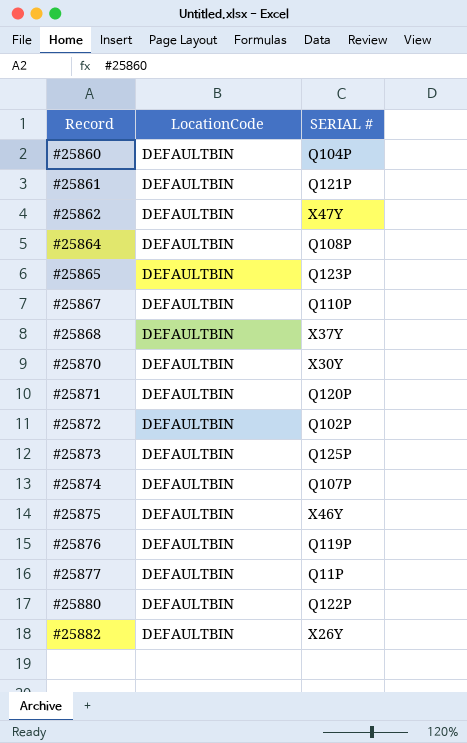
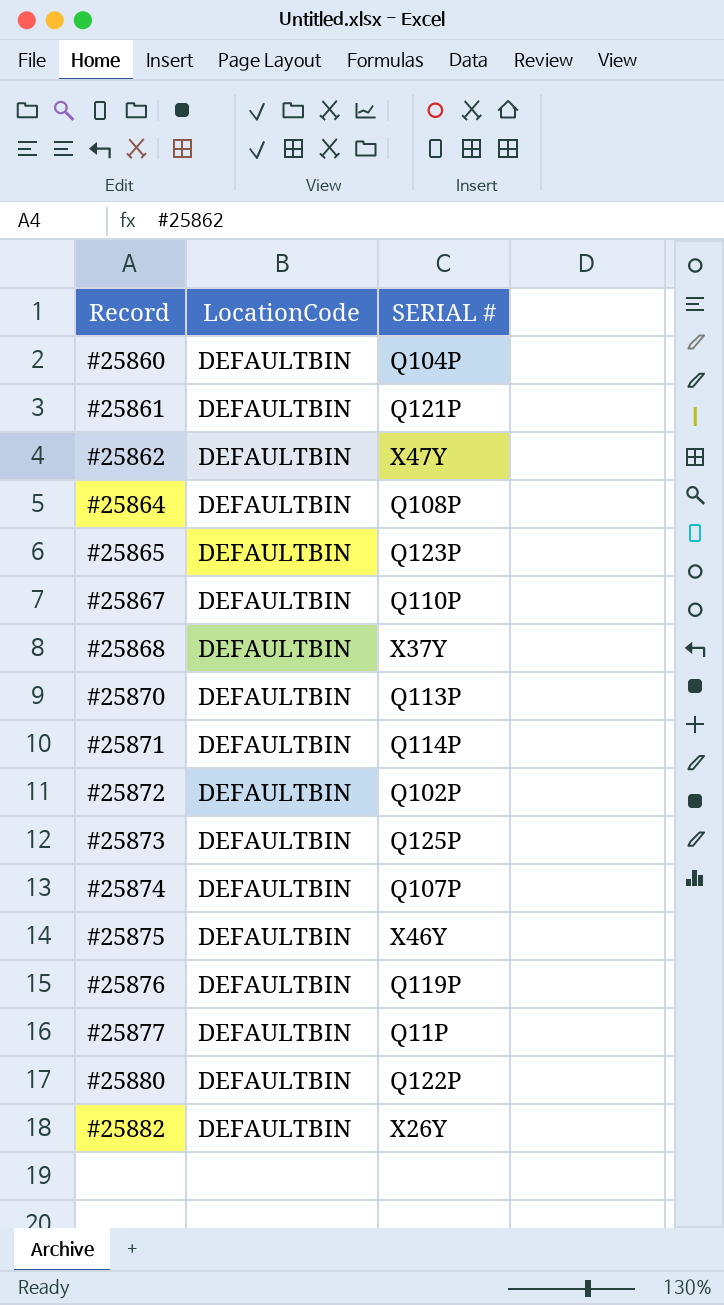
#25870 | SERIAL #: X30Y -> Q113P
#25871 | SERIAL #: Q120P -> Q114P

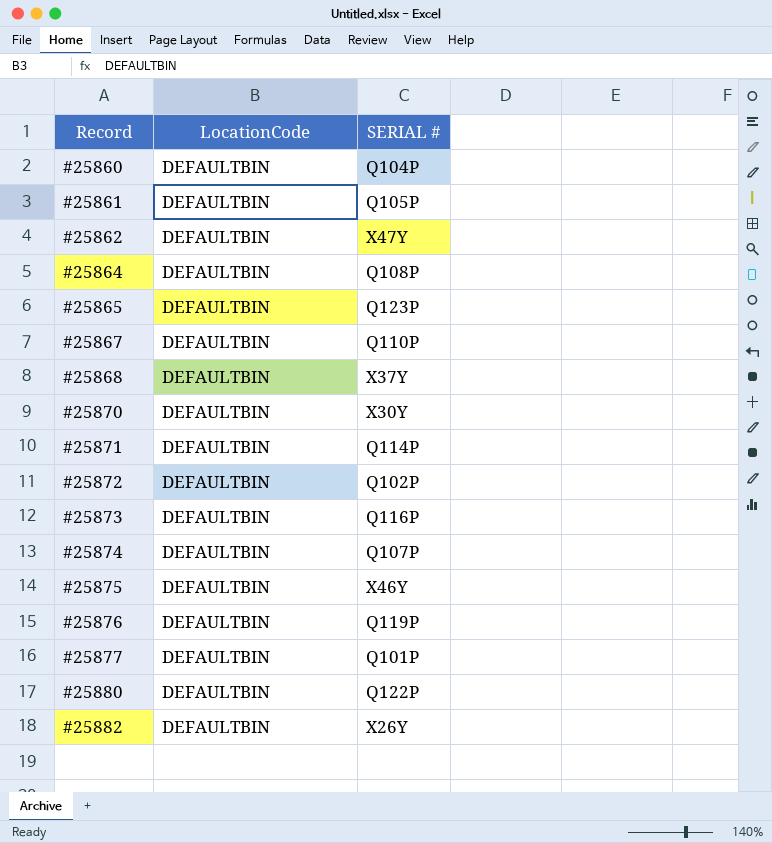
#25861 | SERIAL #: Q121P -> Q105P
#25870 | SERIAL #: Q113P -> X30Y
#25873 | SERIAL #: Q125P -> Q116P
#25877 | SERIAL #: Q11P -> Q101P

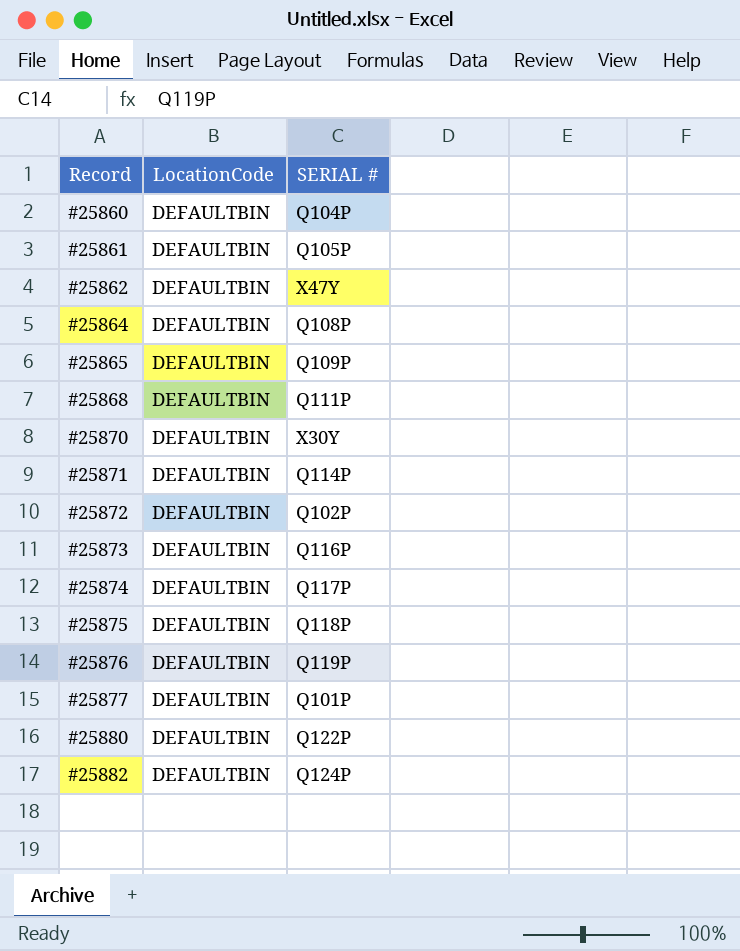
row #25867: DEFAULTBIN | Q110P -> none
#25865 | SERIAL #: Q123P -> Q109P
#25868 | SERIAL #: X37Y -> Q111P
#25874 | SERIAL #: Q107P -> Q117P
#25875 | SERIAL #: X46Y -> Q118P
#25882 | SERIAL #: X26Y -> Q124P

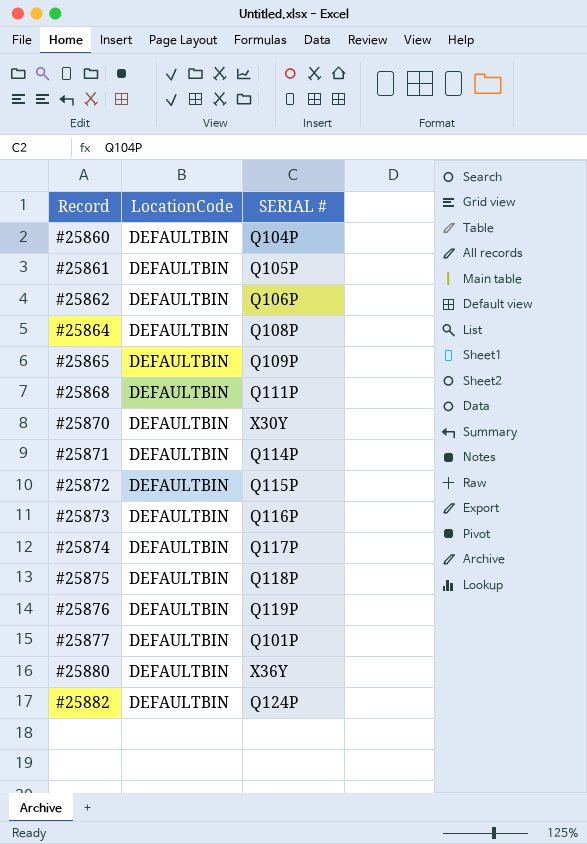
#25862 | SERIAL #: X47Y -> Q106P
#25872 | SERIAL #: Q102P -> Q115P
#25880 | SERIAL #: Q122P -> X36Y

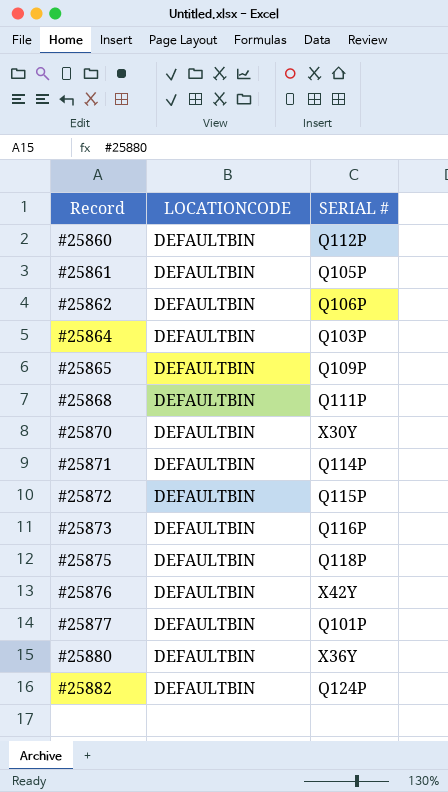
column name: LocationCode -> LOCATIONCODE
row #25874: DEFAULTBIN | Q117P -> none
#25860 | SERIAL #: Q104P -> Q112P
#25864 | SERIAL #: Q108P -> Q103P
#25876 | SERIAL #: Q119P -> X42Y

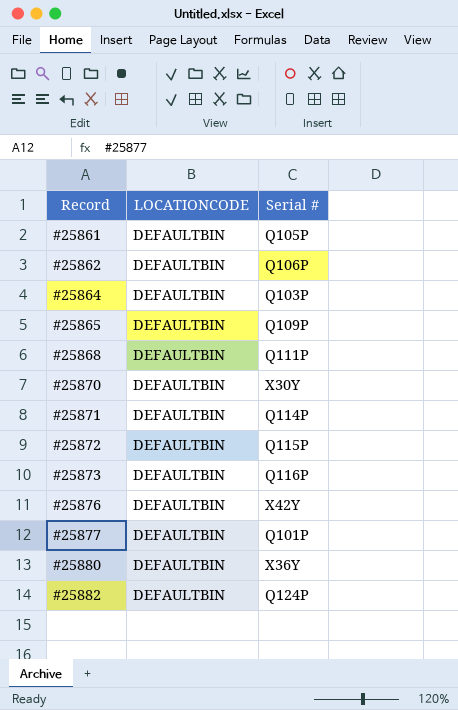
column name: SERIAL # -> Serial #
row #25860: DEFAULTBIN | Q112P -> none
row #25875: DEFAULTBIN | Q118P -> none

